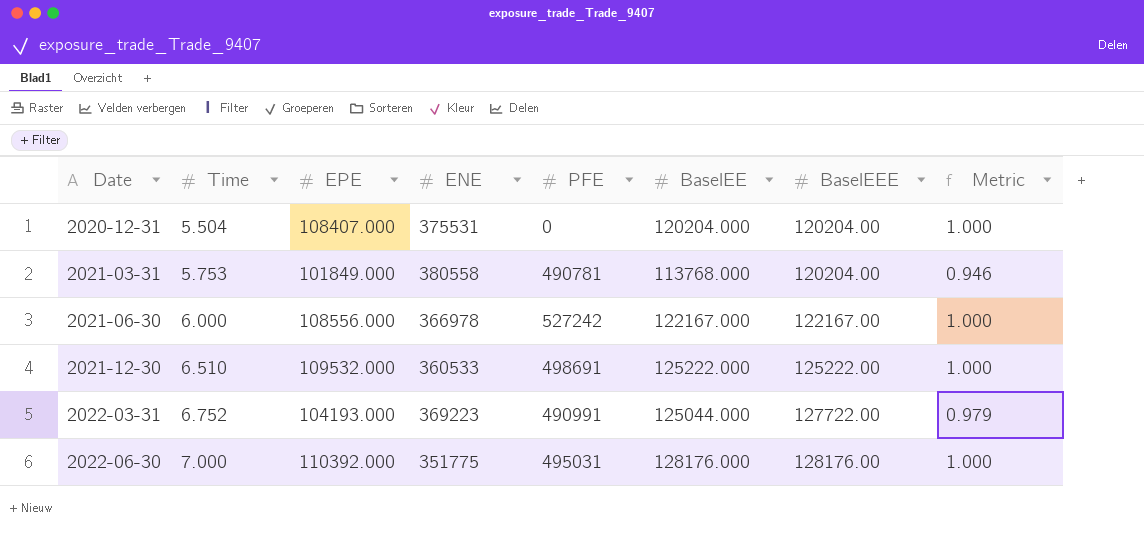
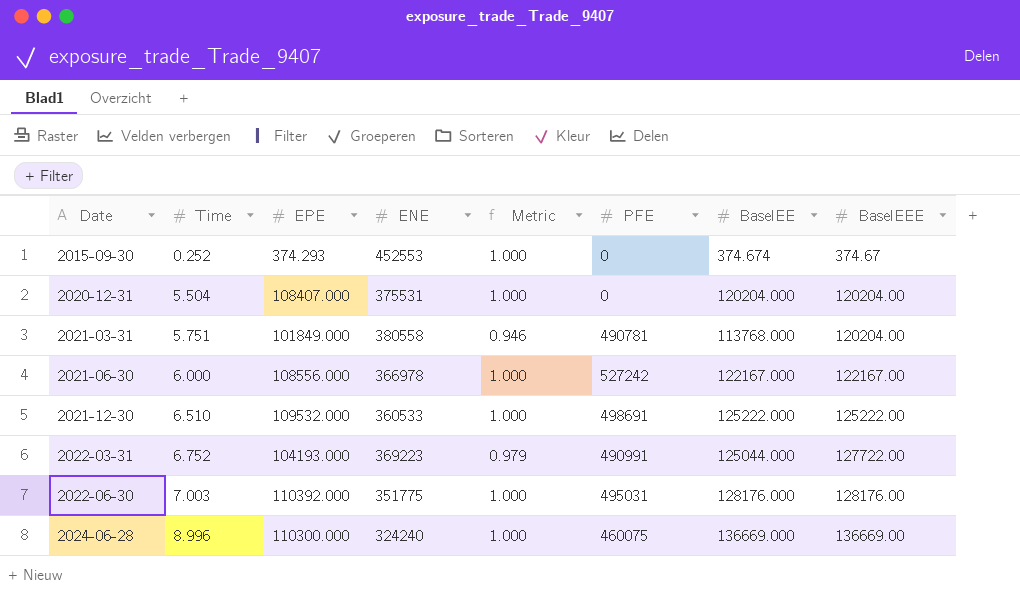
column Metric | position: 8 -> 5
row 2015-09-30: none -> 0.252 | 374.293 | 452553 | 1.000 | 0 | 374.674 | 374.67
2021-03-31 | Time: 5.753 -> 5.751
2022-06-30 | Time: 7.000 -> 7.003
row 2024-06-28: none -> 8.996 | 110300.000 | 324240 | 1.000 | 460075 | 136669.000 | 136669.00

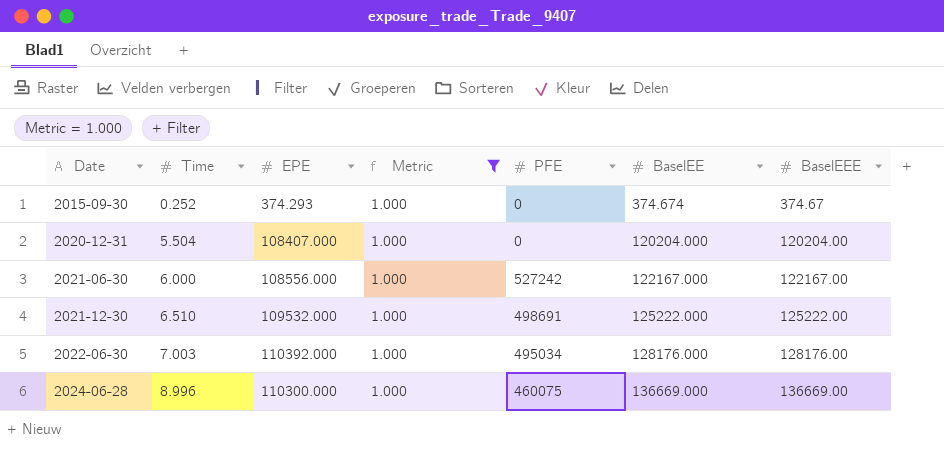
filter: none -> Metric = 1.000
column ENE | position: 4 -> none
2022-06-30 | PFE: 495031 -> 495034

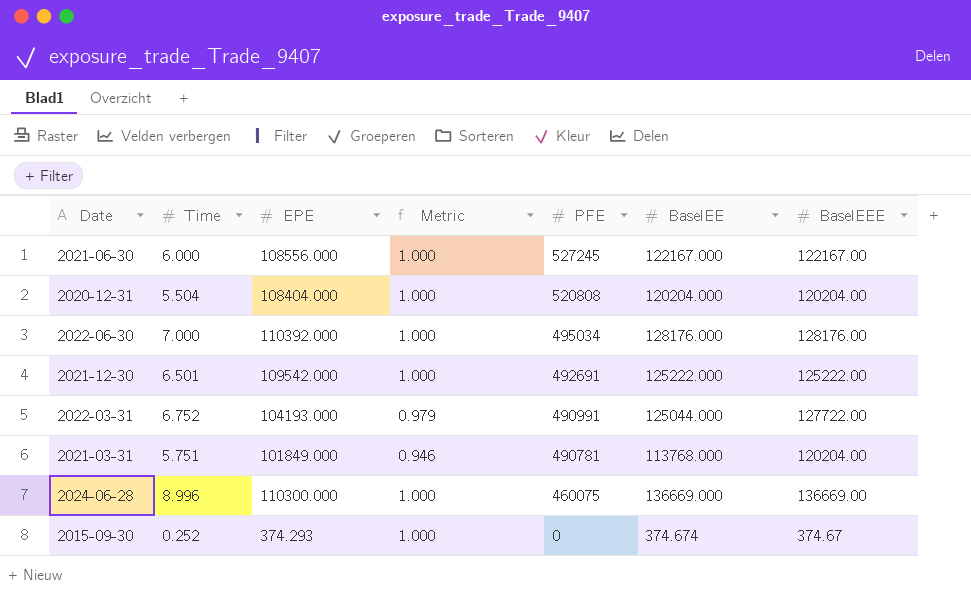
filter: Metric = 1.000 -> none
row order: Date ascending -> PFE descending
2021-06-30 | PFE: 527242 -> 527245
2020-12-31 | EPE: 108407.000 -> 108404.000
2020-12-31 | PFE: 0 -> 520808
2022-06-30 | Time: 7.003 -> 7.000
2021-12-30 | Time: 6.510 -> 6.501
2021-12-30 | EPE: 109532.000 -> 109542.000
2021-12-30 | PFE: 498691 -> 492691

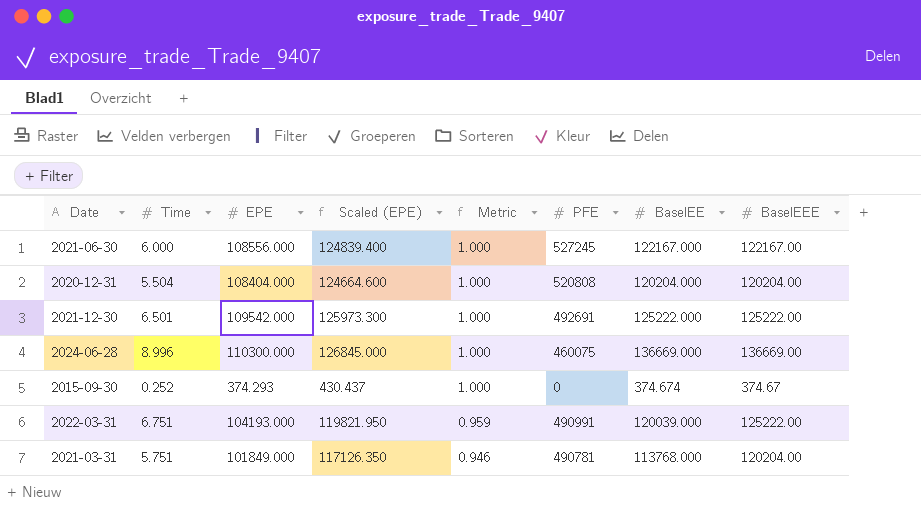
row order: PFE descending -> Metric descending
column Scaled (EPE) | formula: none -> [EPE] * 1.15
row 2022-06-30: 7.000 | 110392.000 | 1.000 | 495034 | 128176.000 | 128176.00 -> none
2022-03-31 | Time: 6.752 -> 6.751
2022-03-31 | Metric: 0.979 -> 0.959
2022-03-31 | BaselEE: 125044.000 -> 120039.000
2022-03-31 | BaselEEE: 127722.00 -> 125222.00

